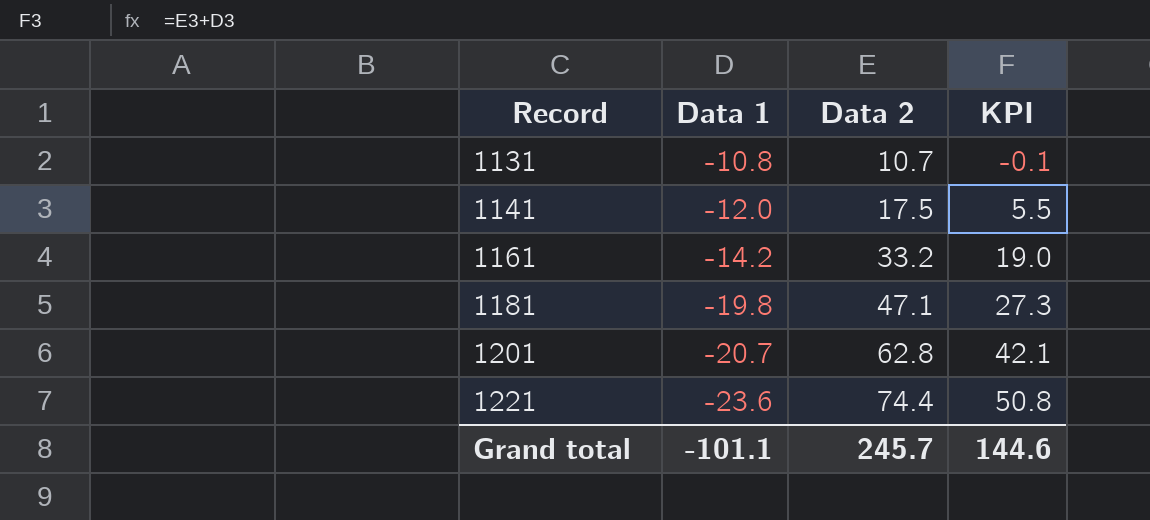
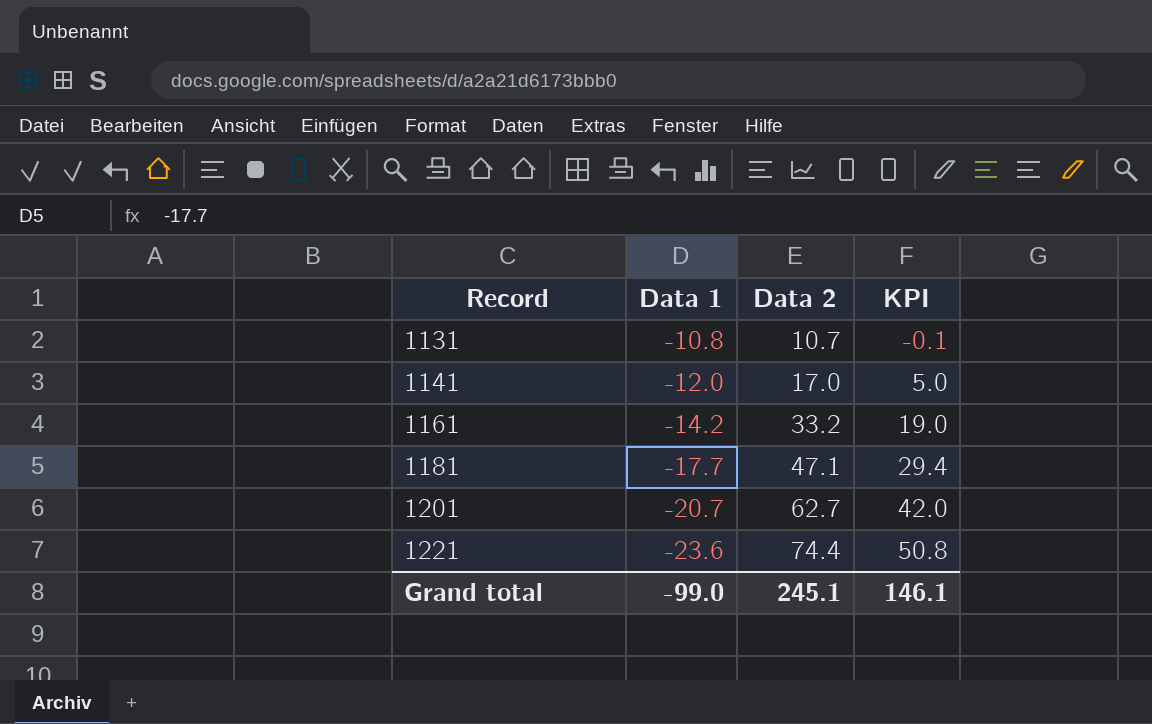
1141 | Data 2: 17.5 -> 17.0
1141 | KPI: 5.5 -> 5.0
1181 | Data 1: -19.8 -> -17.7
1181 | KPI: 27.3 -> 29.4
1201 | Data 2: 62.8 -> 62.7
1201 | KPI: 42.1 -> 42.0
Grand total | Data 1: -101.1 -> -99.0
Grand total | Data 2: 245.7 -> 245.1
Grand total | KPI: 144.6 -> 146.1

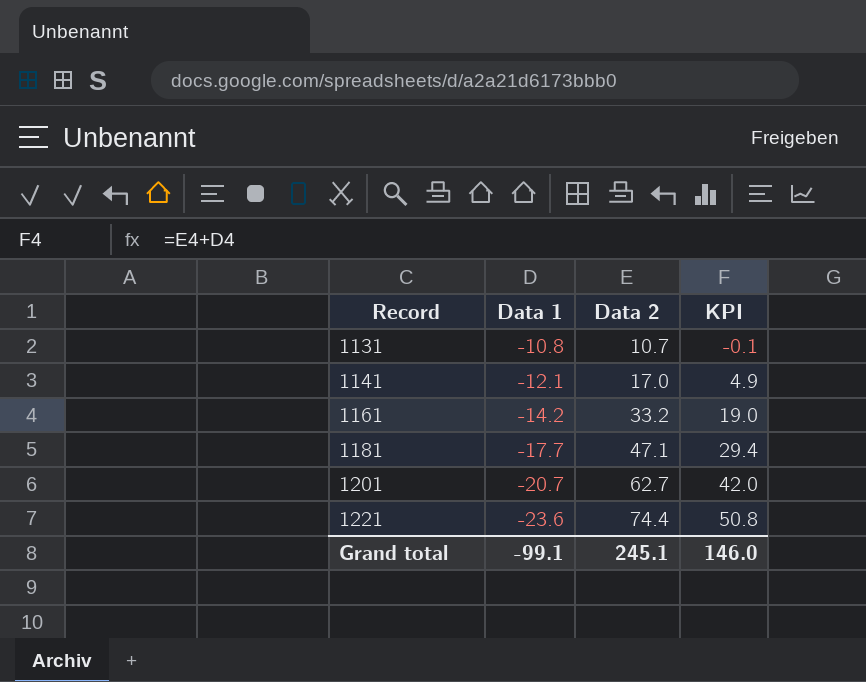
1141 | Data 1: -12.0 -> -12.1
1141 | KPI: 5.0 -> 4.9
Grand total | Data 1: -99.0 -> -99.1
Grand total | KPI: 146.1 -> 146.0

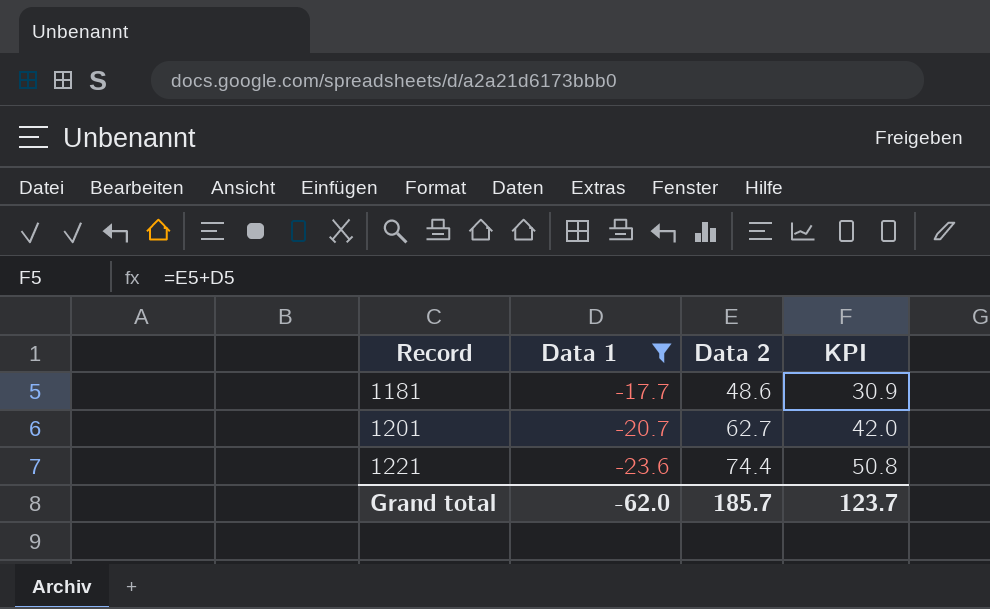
filter: none -> Data 1 <= -17.7
1181 | Data 2: 47.1 -> 48.6
1181 | KPI: 29.4 -> 30.9
Grand total | Data 1: -99.1 -> -62.0
Grand total | Data 2: 245.1 -> 185.7
Grand total | KPI: 146.0 -> 123.7

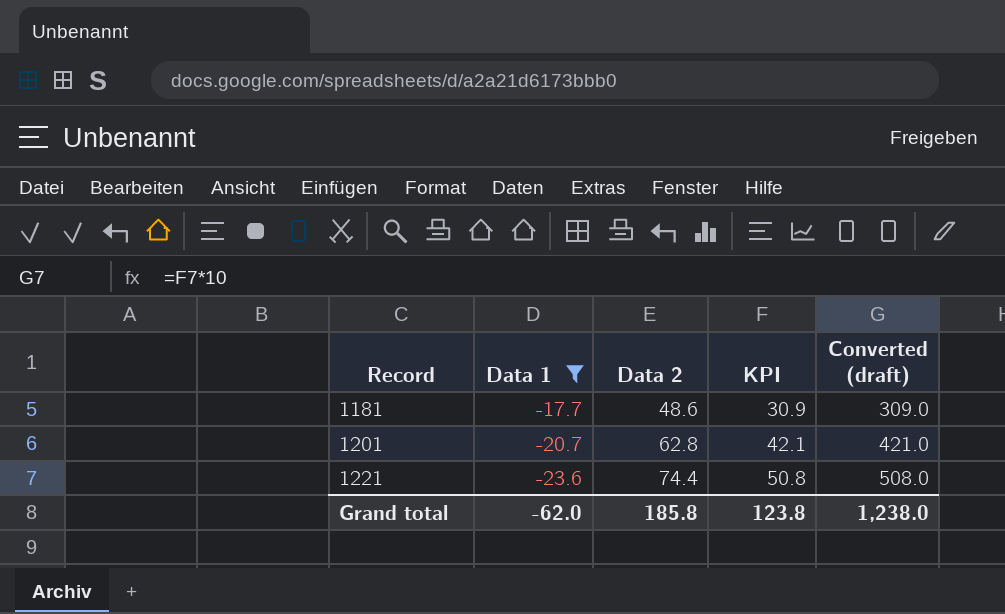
column Converted (draft) | formula: none -> [KPI] * 10
1201 | Data 2: 62.7 -> 62.8
1201 | KPI: 42.0 -> 42.1
Grand total | Data 2: 185.7 -> 185.8
Grand total | KPI: 123.7 -> 123.8

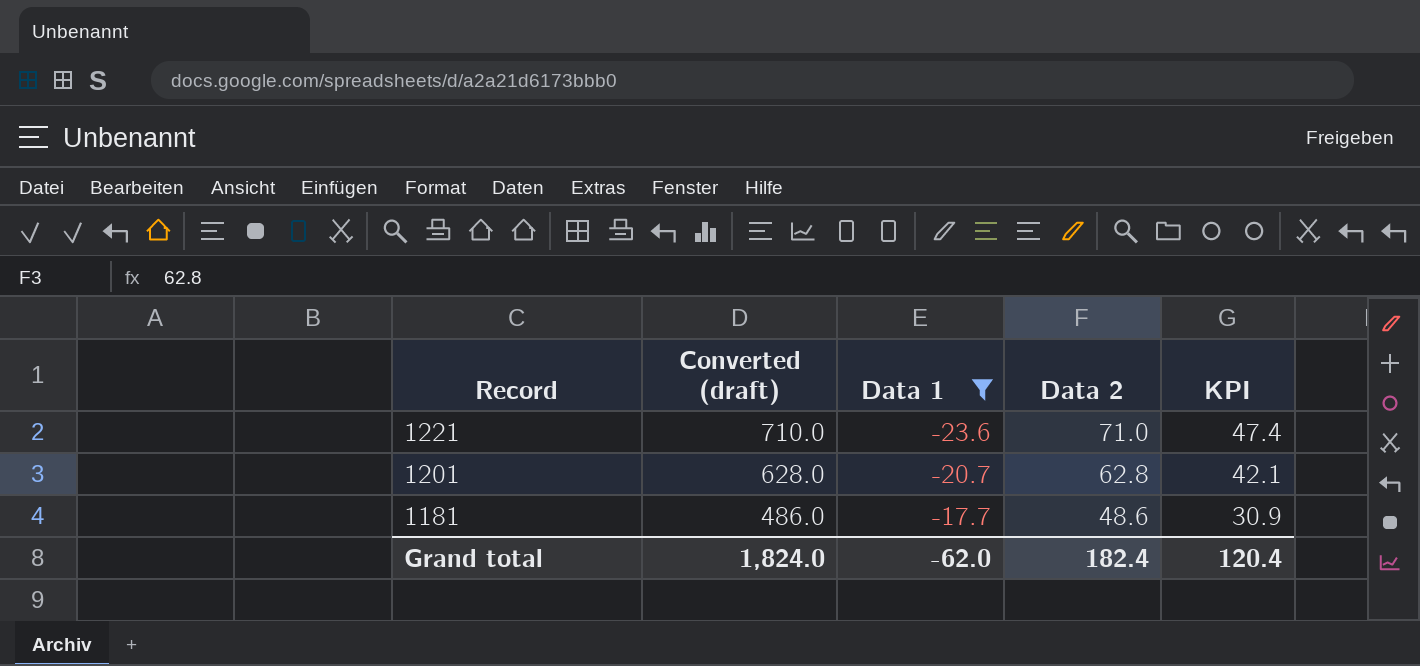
row order: Record ascending -> Record descending
column Converted (draft) | formula: [KPI] * 10 -> [Data 2] * 10
column Converted (draft) | position: 5 -> 2
1221 | Data 2: 74.4 -> 71.0
1221 | KPI: 50.8 -> 47.4
Grand total | Converted (draft): 1,238.0 -> 1,824.0
Grand total | Data 2: 185.8 -> 182.4
Grand total | KPI: 123.8 -> 120.4

